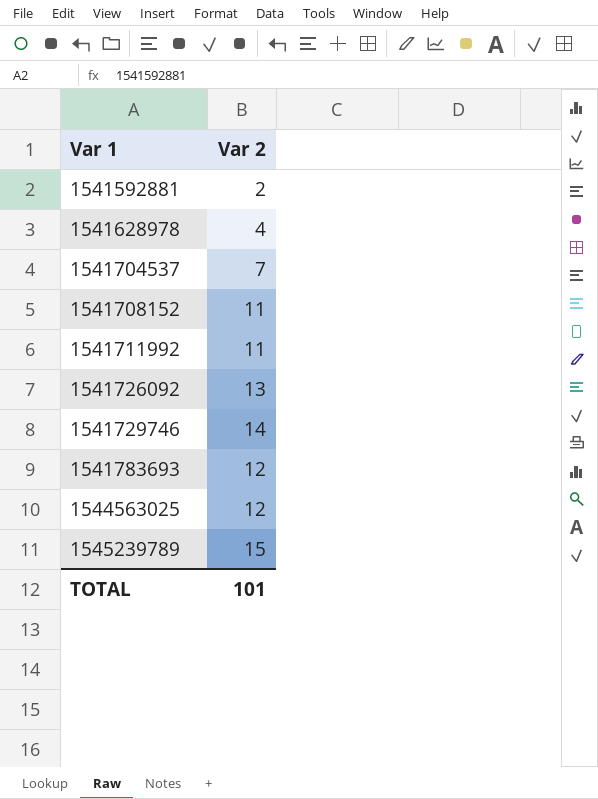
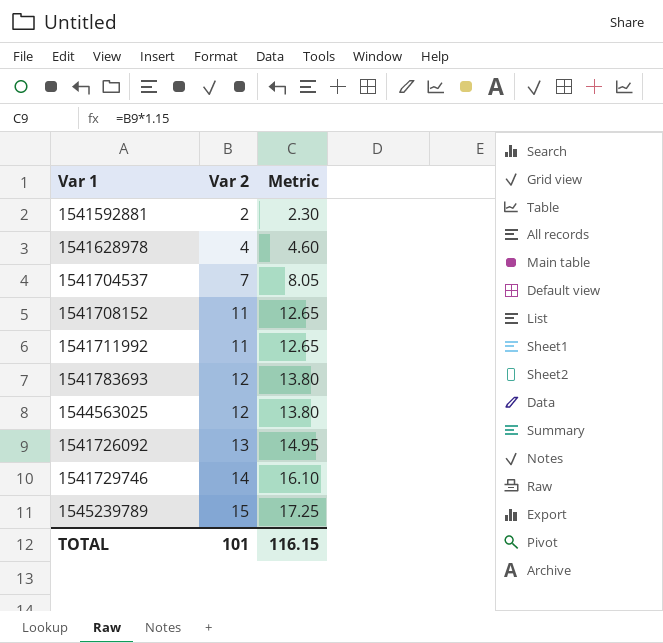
row order: Var 1 ascending -> Var 2 ascending
column Metric | formula: none -> [Var 2] * 1.15

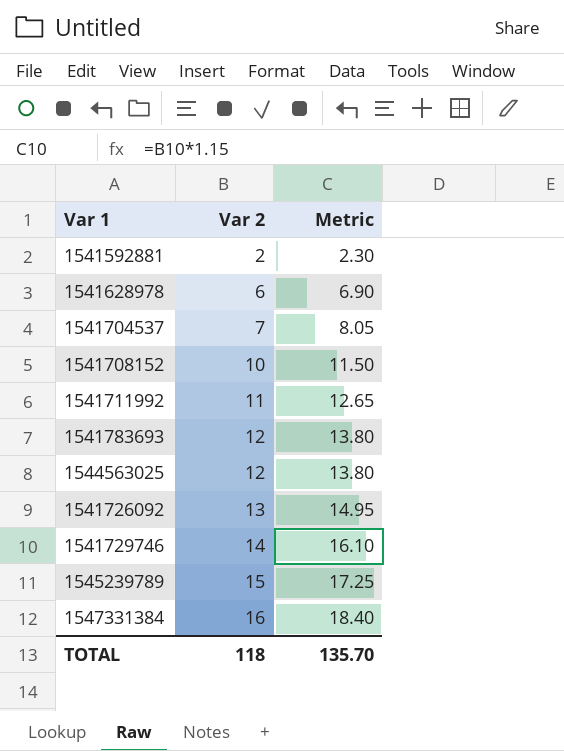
1541628978 | Var 2: 4 -> 6
1541628978 | Metric: 4.60 -> 6.90
1541708152 | Var 2: 11 -> 10
1541708152 | Metric: 12.65 -> 11.50
row 1547331384: none -> 16 | 18.40
TOTAL | Var 2: 101 -> 118
TOTAL | Metric: 116.15 -> 135.70

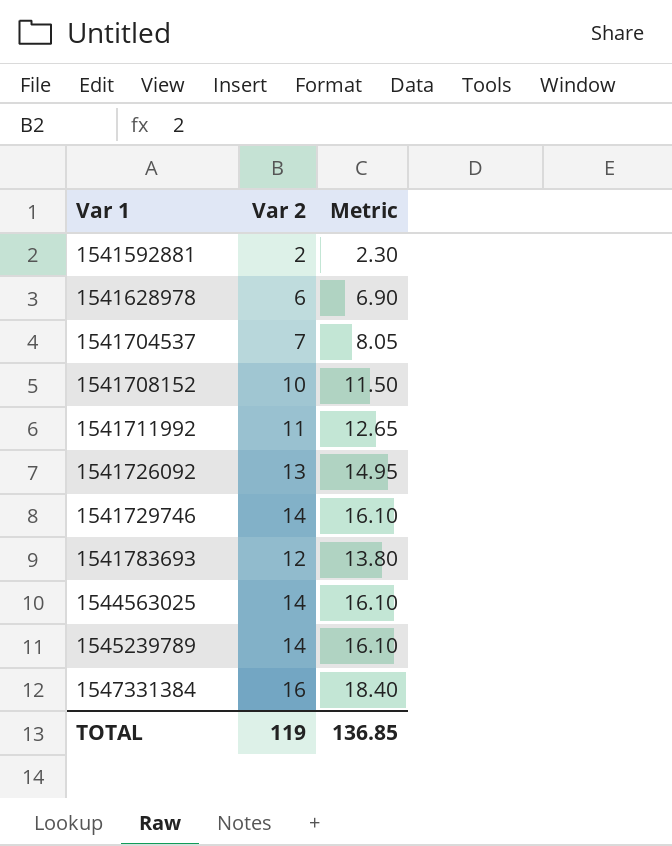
row order: Var 2 ascending -> Var 1 ascending
1544563025 | Var 2: 12 -> 14
1544563025 | Metric: 13.80 -> 16.10
1545239789 | Var 2: 15 -> 14
1545239789 | Metric: 17.25 -> 16.10
TOTAL | Var 2: 118 -> 119
TOTAL | Metric: 135.70 -> 136.85

